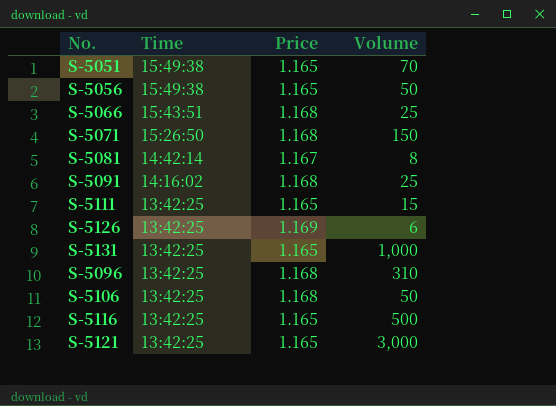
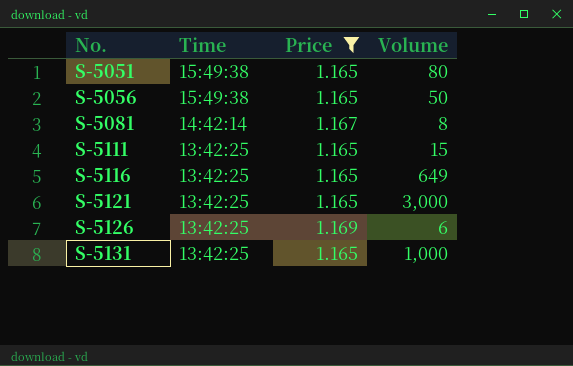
filter: none -> Price != 1.168
row order: Time descending -> No. ascending
S-5051 | Volume: 70 -> 80
S-5116 | Volume: 500 -> 649

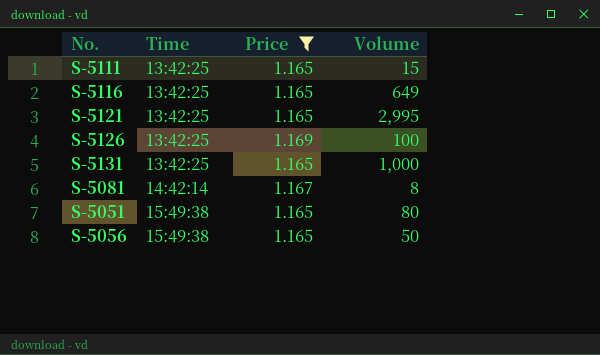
row order: No. ascending -> Time ascending
S-5121 | Volume: 3,000 -> 2,995
S-5126 | Volume: 6 -> 100

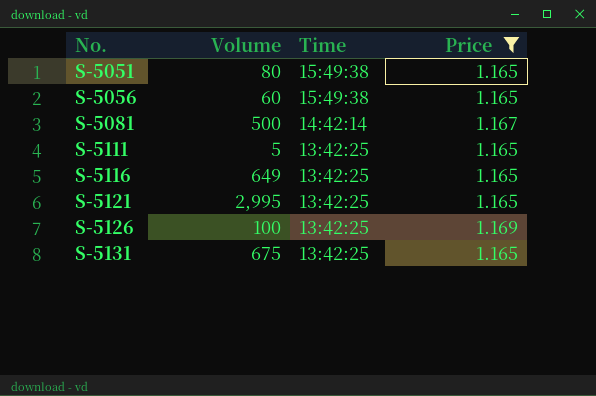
row order: Time ascending -> No. ascending
column Volume | position: 4 -> 2
S-5056 | Volume: 50 -> 60
S-5081 | Volume: 8 -> 500
S-5111 | Volume: 15 -> 5
S-5131 | Volume: 1,000 -> 675

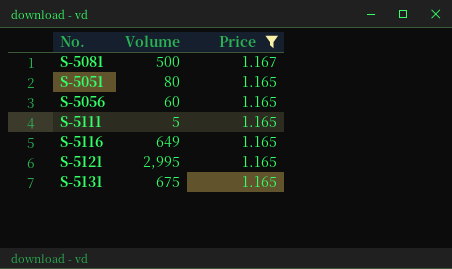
row order: No. ascending -> Price descending
column Time | position: 3 -> none
row S-5126: 100 | 13:42:25 | 1.169 -> none

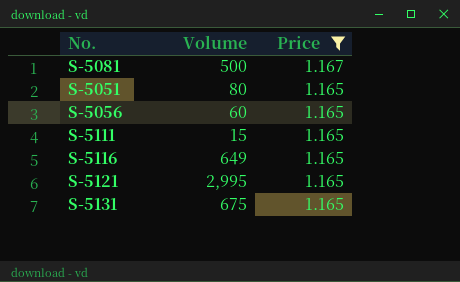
S-5111 | Volume: 5 -> 15

